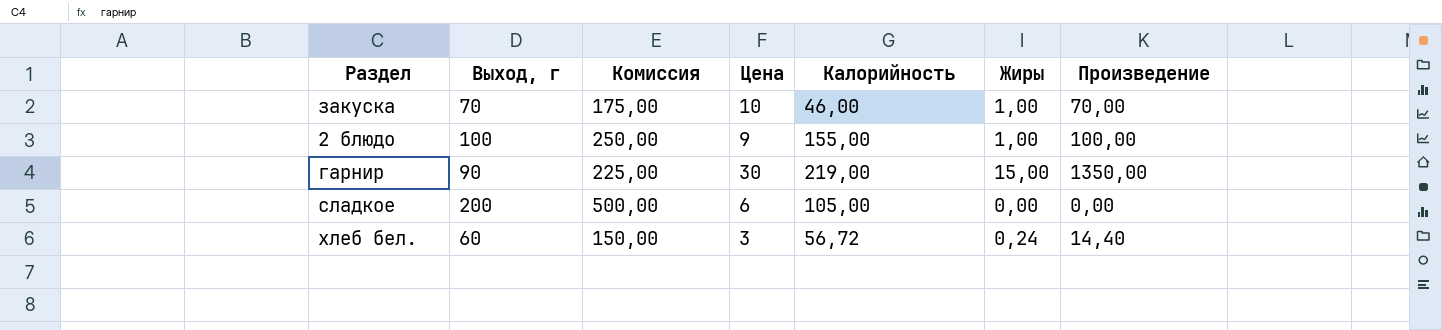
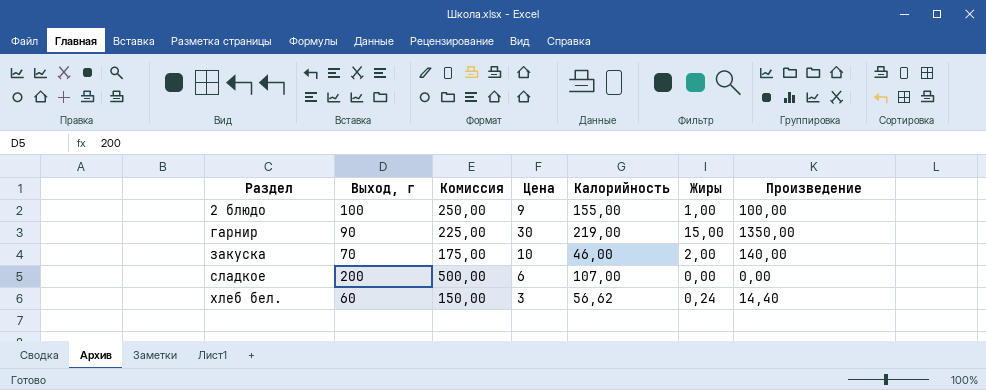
row order: none -> Раздел ascending
закуска | Жиры: 1,00 -> 2,00
закуска | Произведение: 70,00 -> 140,00
сладкое | Калорийность: 105,00 -> 107,00
хлеб бел. | Калорийность: 56,72 -> 56,62

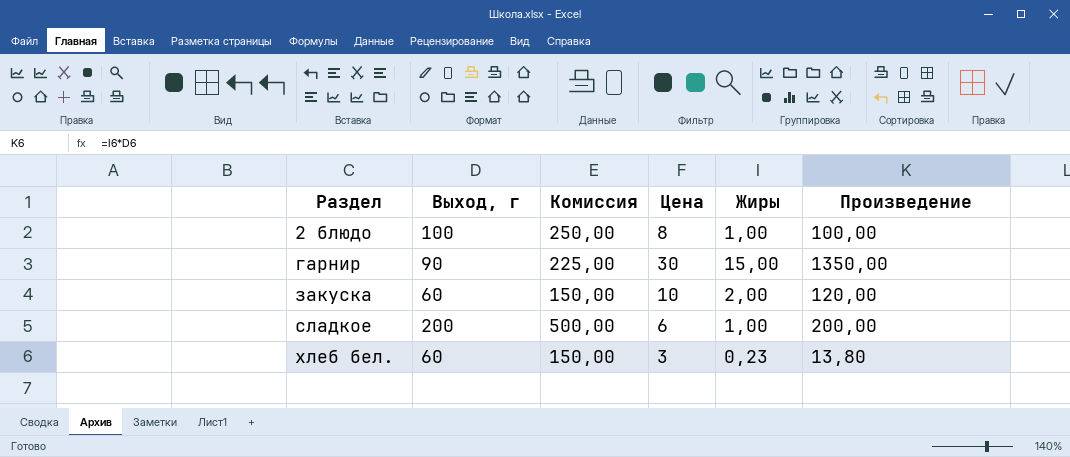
column Калорийность | position: 5 -> none
2 блюдо | Цена: 9 -> 8
закуска | Выход, г: 70 -> 60
закуска | Комиссия: 175,00 -> 150,00
закуска | Произведение: 140,00 -> 120,00
сладкое | Жиры: 0,00 -> 1,00
сладкое | Произведение: 0,00 -> 200,00
хлеб бел. | Жиры: 0,24 -> 0,23
хлеб бел. | Произведение: 14,40 -> 13,80

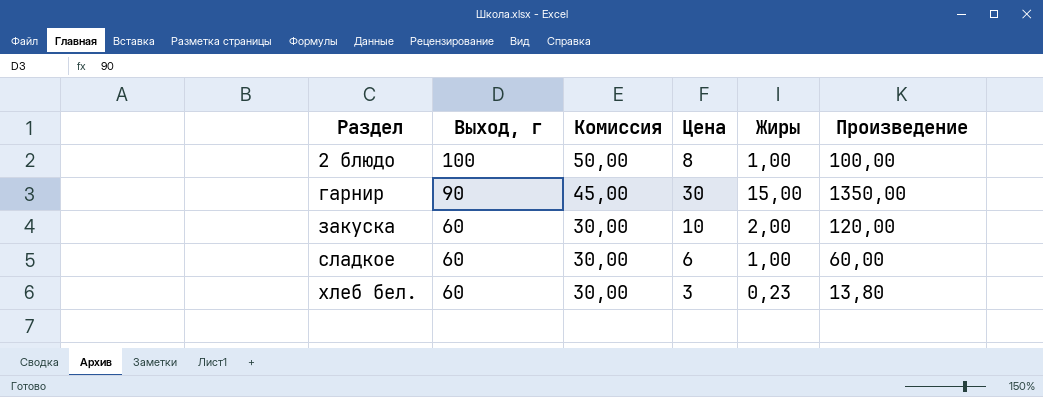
column Комиссия | formula: [Выход, г] * 2,5 -> [Выход, г] * 0,5
сладкое | Выход, г: 200 -> 60
сладкое | Произведение: 200,00 -> 60,00

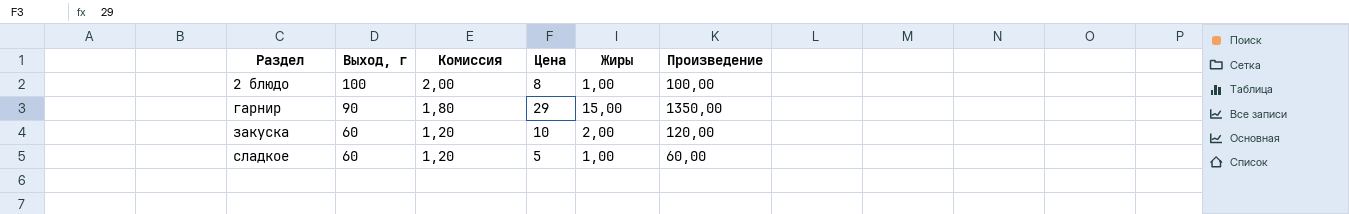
column Комиссия | formula: [Выход, г] * 0,5 -> [Выход, г] * 0,02
row хлеб бел.: 60 | 30,00 | 3 | 0,23 | 13,80 -> none
гарнир | Цена: 30 -> 29
сладкое | Цена: 6 -> 5

